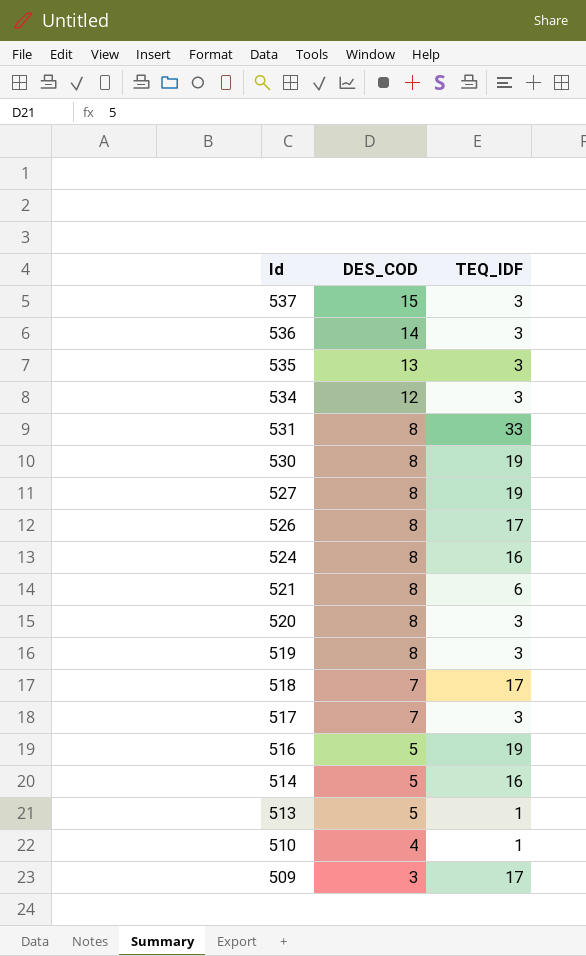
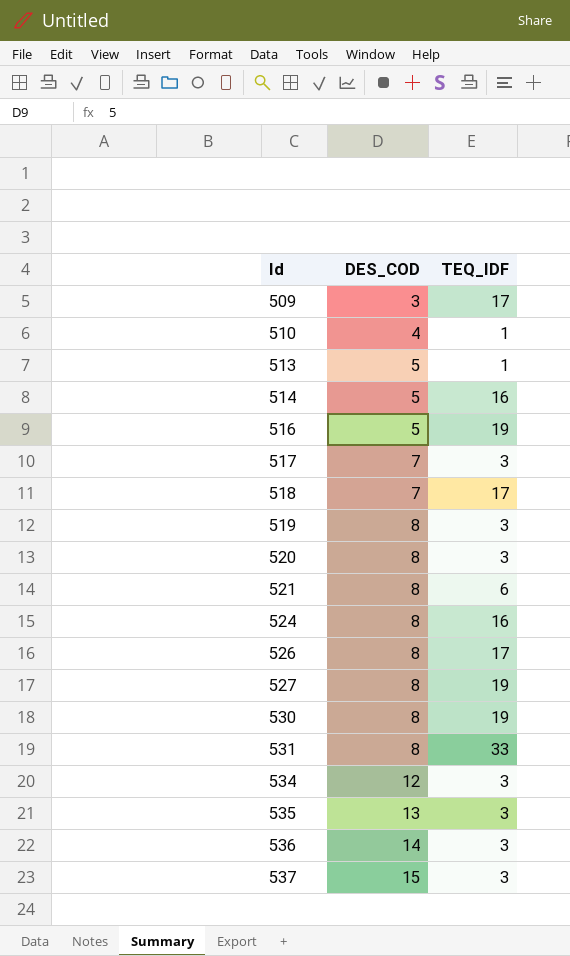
row order: Id descending -> Id ascending

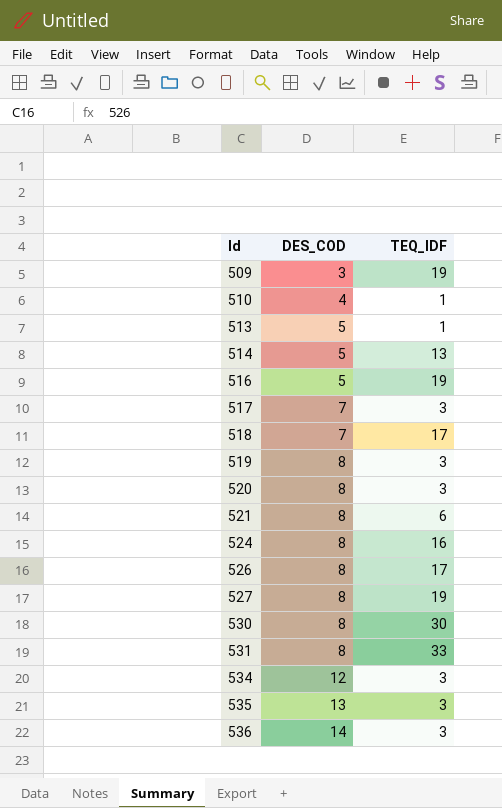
row 537: 15 | 3 -> none
509 | TEQ_IDF: 17 -> 19
514 | TEQ_IDF: 16 -> 13
530 | TEQ_IDF: 19 -> 30

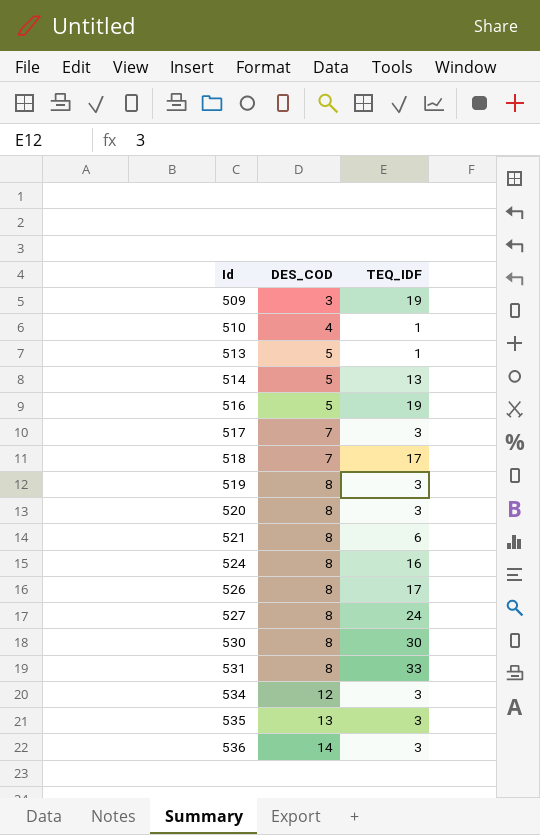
527 | TEQ_IDF: 19 -> 24

